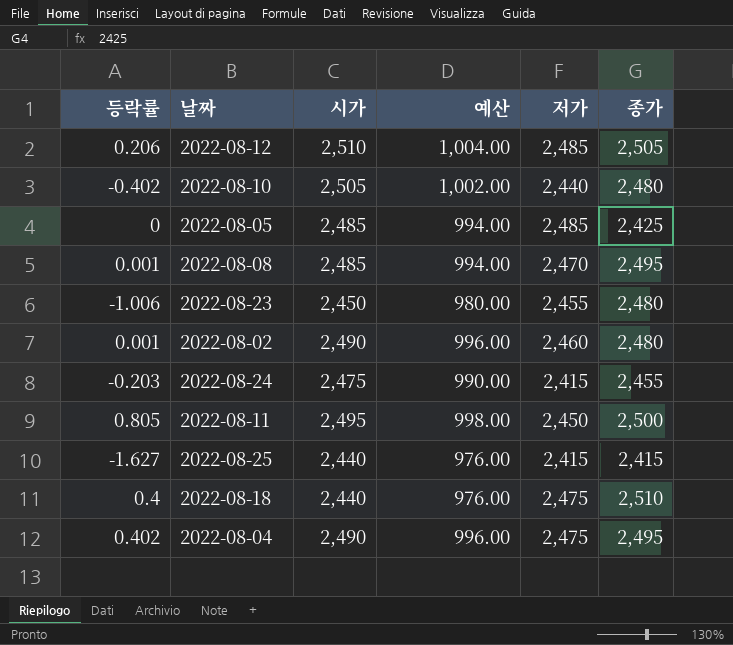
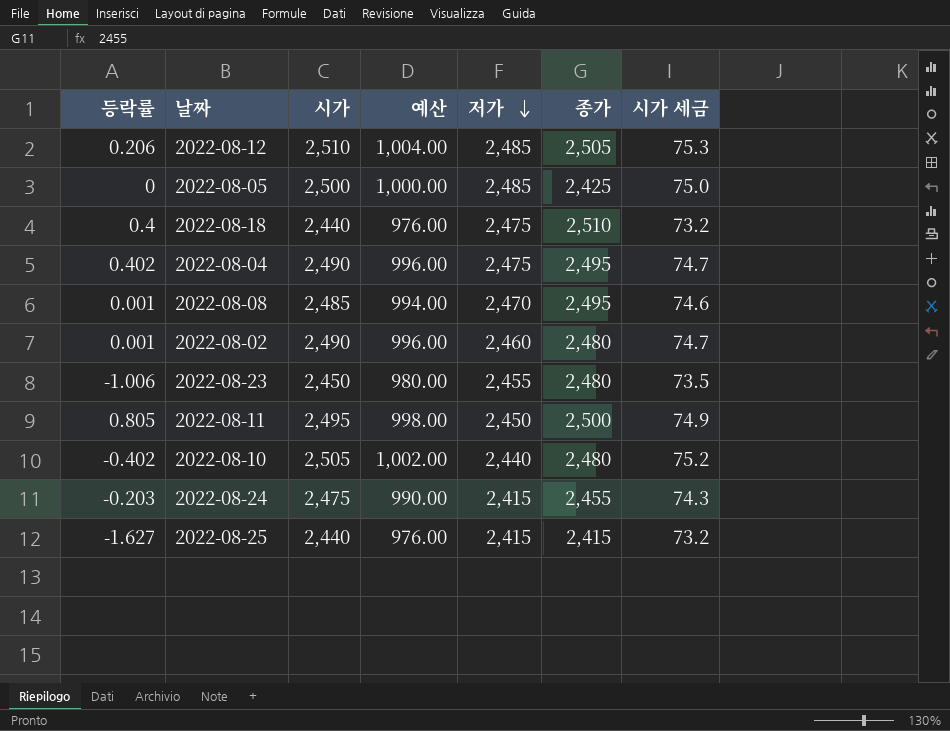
row order: none -> 저가 descending
column 시가 세금 | formula: none -> [시가] * 0.03
2022-08-05 | 시가: 2,485 -> 2,500
2022-08-05 | 예산: 994.00 -> 1,000.00

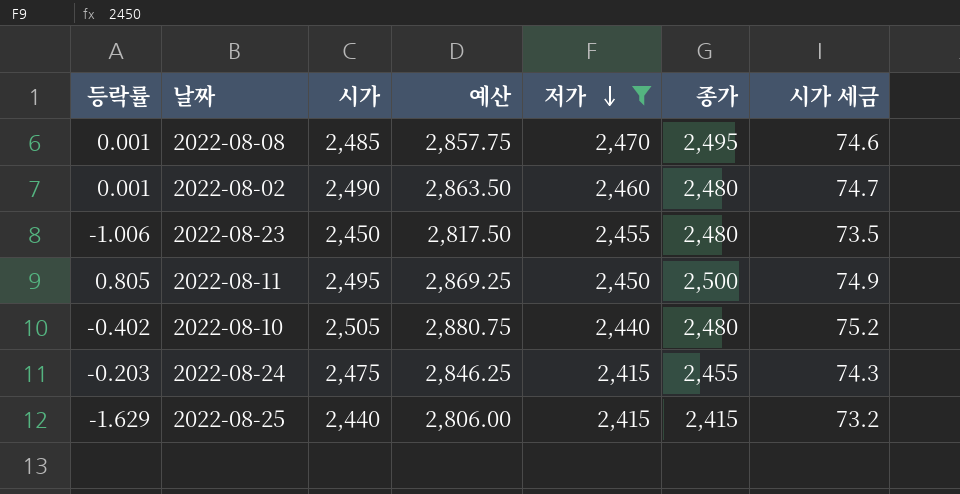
filter: none -> 저가 <= 2,470
column 예산 | formula: [시가] * 0.4 -> [시가] * 1.15
2022-08-25 | 등락률: -1.627 -> -1.629

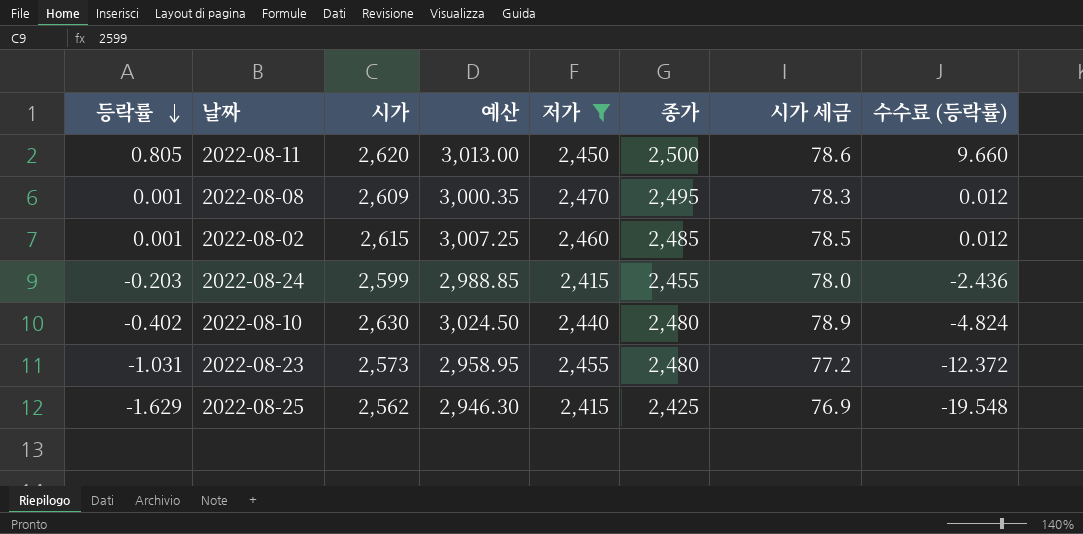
row order: 저가 descending -> 등락률 descending
column 수수료 (등락률) | formula: none -> [등락률] * 12
2022-08-11 | 시가: 2,495 -> 2,620
2022-08-11 | 예산: 2,869.25 -> 3,013.00
2022-08-11 | 시가 세금: 74.9 -> 78.6
2022-08-08 | 시가: 2,485 -> 2,609
2022-08-08 | 예산: 2,857.75 -> 3,000.35
2022-08-08 | 시가 세금: 74.6 -> 78.3
2022-08-02 | 시가: 2,490 -> 2,615
2022-08-02 | 예산: 2,863.50 -> 3,007.25
2022-08-02 | 종가: 2,480 -> 2,485
2022-08-02 | 시가 세금: 74.7 -> 78.5
2022-08-24 | 시가: 2,475 -> 2,599
2022-08-24 | 예산: 2,846.25 -> 2,988.85
2022-08-24 | 시가 세금: 74.3 -> 78.0
2022-08-10 | 시가: 2,505 -> 2,630
2022-08-10 | 예산: 2,880.75 -> 3,024.50
2022-08-10 | 시가 세금: 75.2 -> 78.9
2022-08-23 | 등락률: -1.006 -> -1.031
2022-08-23 | 시가: 2,450 -> 2,573
2022-08-23 | 예산: 2,817.50 -> 2,958.95
2022-08-23 | 시가 세금: 73.5 -> 77.2
2022-08-25 | 시가: 2,440 -> 2,562
2022-08-25 | 예산: 2,806.00 -> 2,946.30
2022-08-25 | 종가: 2,415 -> 2,425
2022-08-25 | 시가 세금: 73.2 -> 76.9

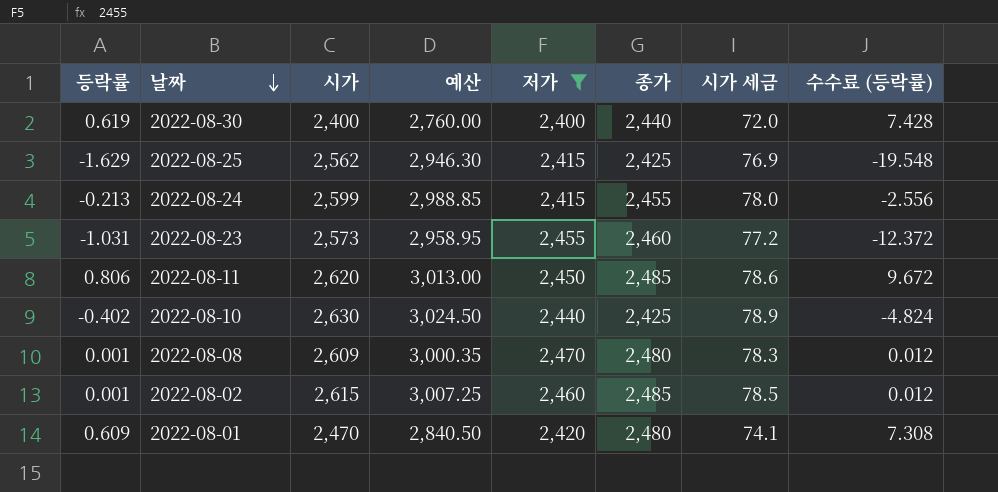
row order: 등락률 descending -> 날짜 descending
row 2022-08-30: none -> 0.619 | 2,400 | 2,760.00 | 2,400 | 2,440 | 72.0 | 7.428
2022-08-24 | 등락률: -0.203 -> -0.213
2022-08-24 | 수수료 (등락률): -2.436 -> -2.556
2022-08-23 | 종가: 2,480 -> 2,460
2022-08-11 | 등락률: 0.805 -> 0.806
2022-08-11 | 종가: 2,500 -> 2,485
2022-08-11 | 수수료 (등락률): 9.660 -> 9.672
2022-08-10 | 종가: 2,480 -> 2,425
2022-08-08 | 종가: 2,495 -> 2,480
row 2022-08-01: none -> 0.609 | 2,470 | 2,840.50 | 2,420 | 2,480 | 74.1 | 7.308

